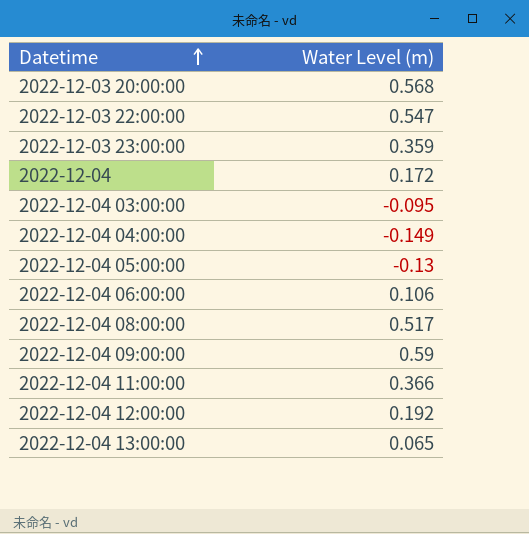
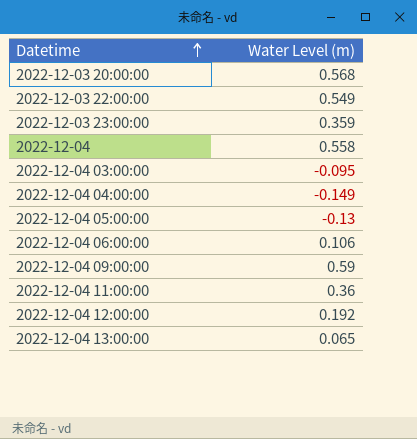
row 2022-12-04 08:00:00: 0.517 -> none
2022-12-03 22:00:00 | Water Level (m): 0.547 -> 0.549
2022-12-04 | Water Level (m): 0.172 -> 0.558
2022-12-04 11:00:00 | Water Level (m): 0.366 -> 0.36

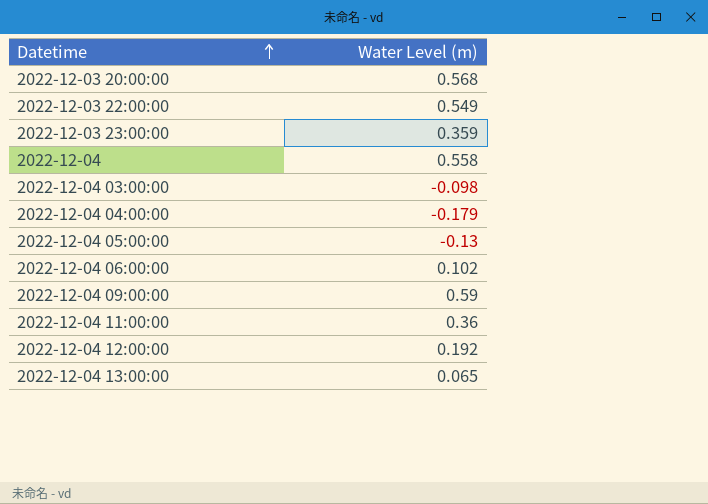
2022-12-04 03:00:00 | Water Level (m): -0.095 -> -0.098
2022-12-04 04:00:00 | Water Level (m): -0.149 -> -0.179
2022-12-04 06:00:00 | Water Level (m): 0.106 -> 0.102

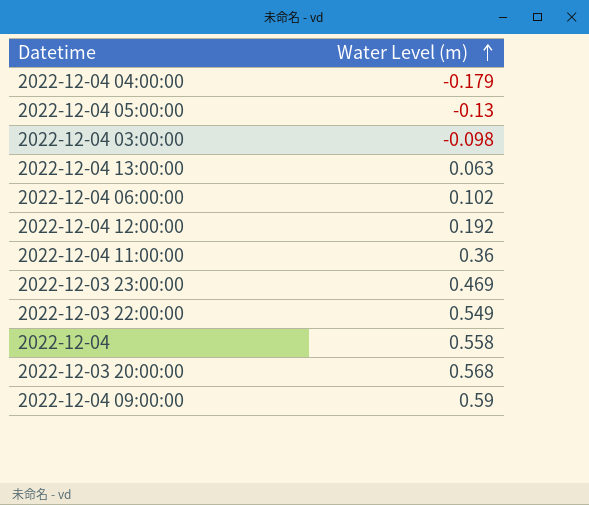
row order: Datetime ascending -> Water Level (m) ascending
2022-12-04 13:00:00 | Water Level (m): 0.065 -> 0.063
2022-12-03 23:00:00 | Water Level (m): 0.359 -> 0.469

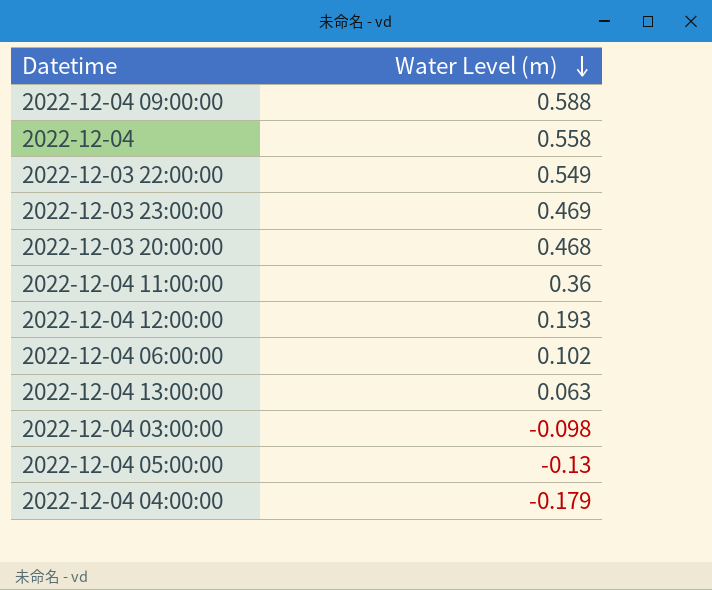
row order: Water Level (m) ascending -> Water Level (m) descending
2022-12-04 09:00:00 | Water Level (m): 0.59 -> 0.588
2022-12-03 20:00:00 | Water Level (m): 0.568 -> 0.468
2022-12-04 12:00:00 | Water Level (m): 0.192 -> 0.193

